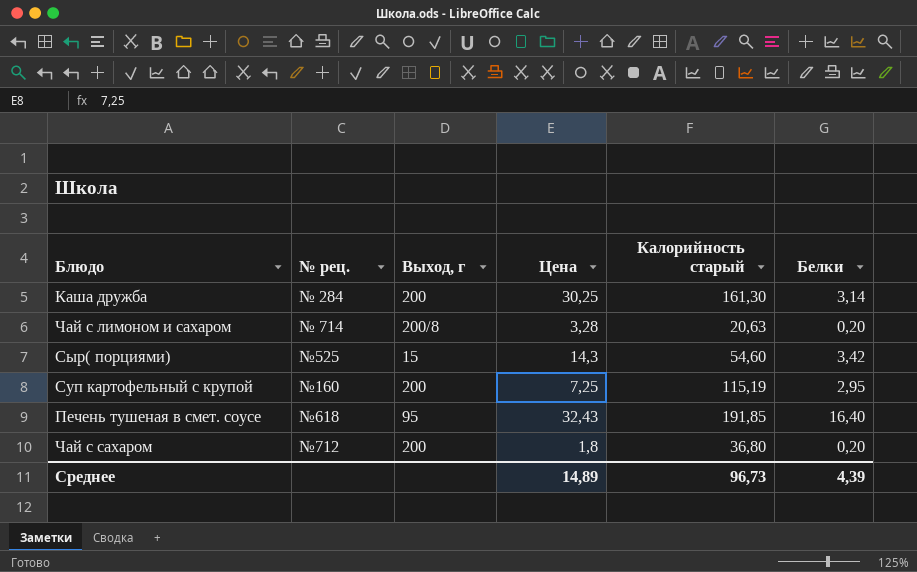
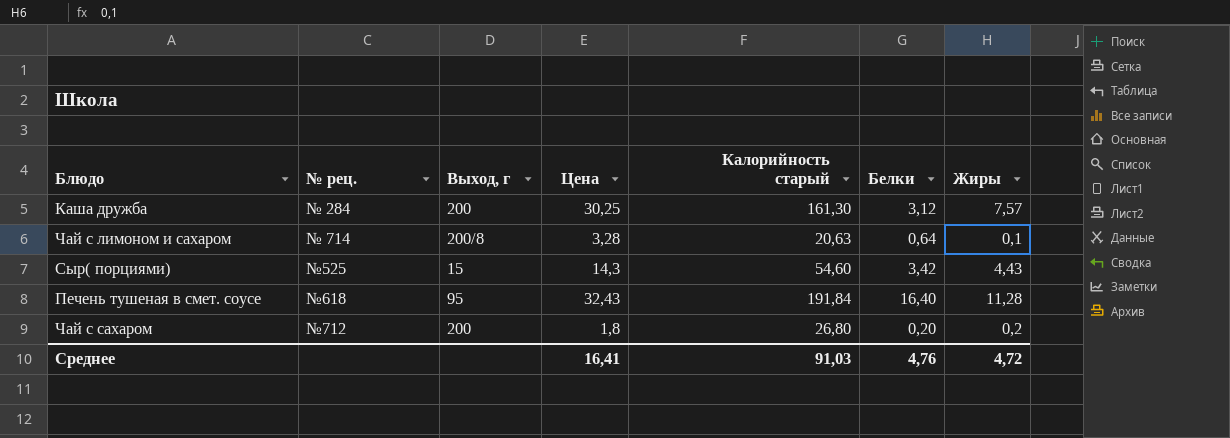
column Жиры | position: none -> 7
row Суп картофельный с крупой: №160 | 200 | 7,25 | 115,19 | 2,95 -> none
Каша дружба | Белки: 3,14 -> 3,12
Чай с лимоном и сахаром | Белки: 0,20 -> 0,64
Печень тушеная в смет. соусе | Калорийность старый: 191,85 -> 191,84
Чай с сахаром | Калорийность старый: 36,80 -> 26,80
Среднее | Цена: 14,89 -> 16,41
Среднее | Калорийность старый: 96,73 -> 91,03
Среднее | Белки: 4,39 -> 4,76

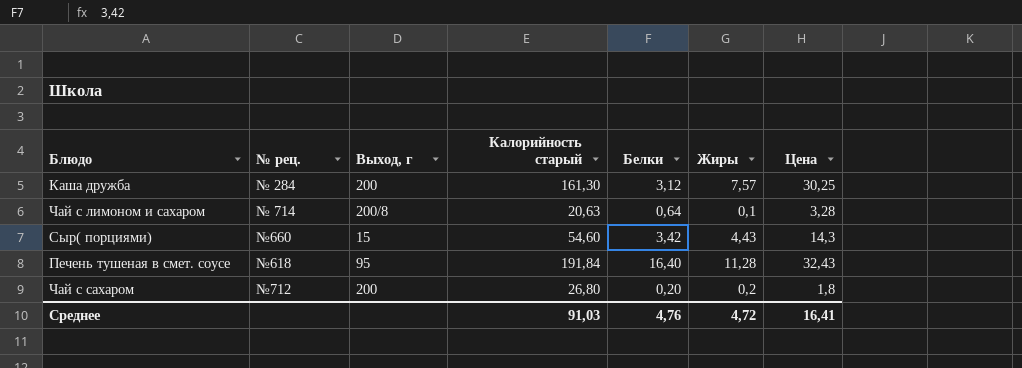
column Цена | position: 4 -> 7
Сыр( порциями) | № рец.: №525 -> №660

